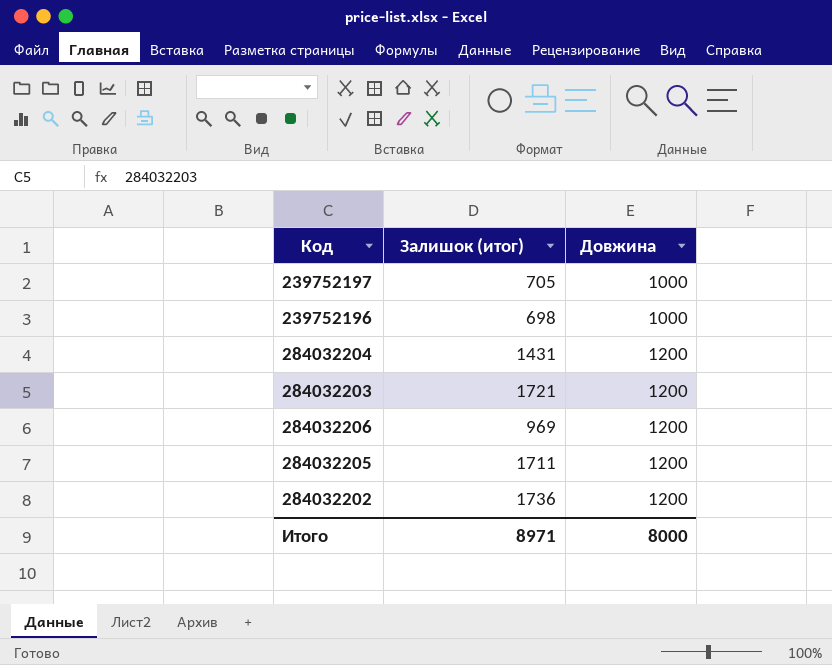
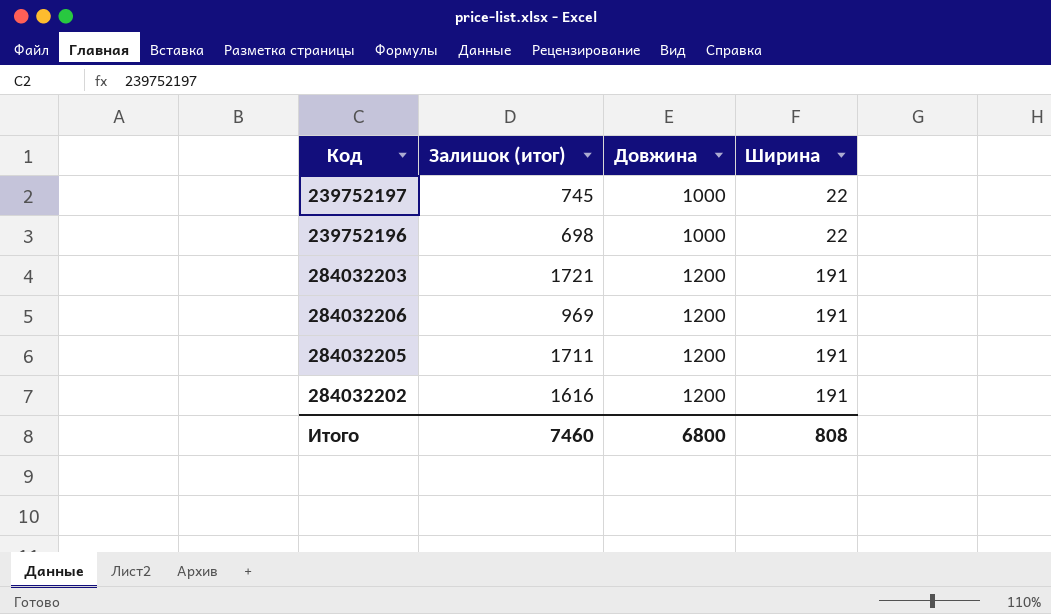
column Ширина | position: none -> 4
row 284032204: 1431 | 1200 -> none
239752197 | Залишок (итог): 705 -> 745
284032202 | Залишок (итог): 1736 -> 1616
Итого | Залишок (итог): 8971 -> 7460
Итого | Довжина: 8000 -> 6800

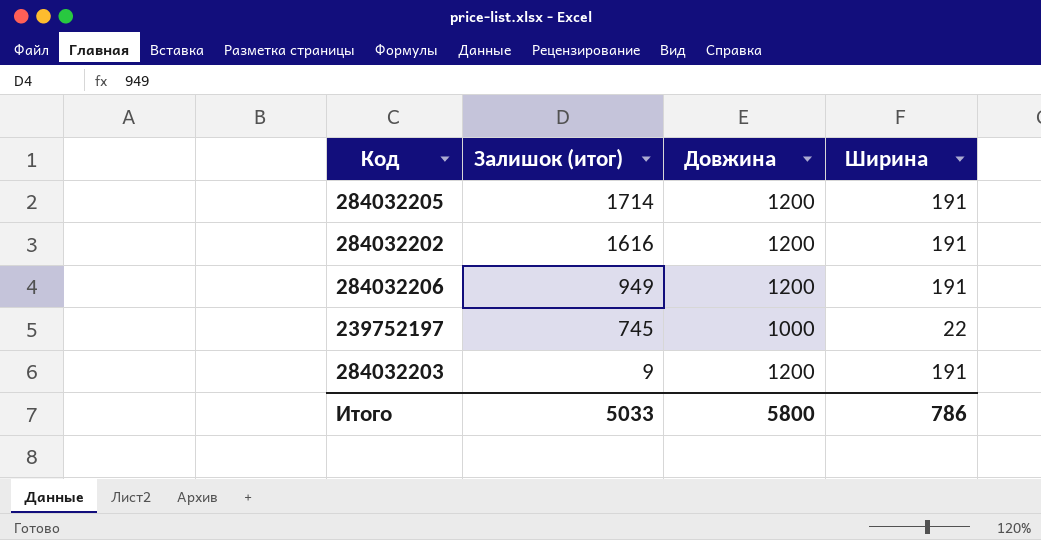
row order: Довжина ascending -> Залишок (итог) descending
row 239752196: 698 | 1000 | 22 -> none
284032205 | Залишок (итог): 1711 -> 1714
284032206 | Залишок (итог): 969 -> 949
284032203 | Залишок (итог): 1721 -> 9
Итого | Залишок (итог): 7460 -> 5033
Итого | Довжина: 6800 -> 5800
Итого | Ширина: 808 -> 786

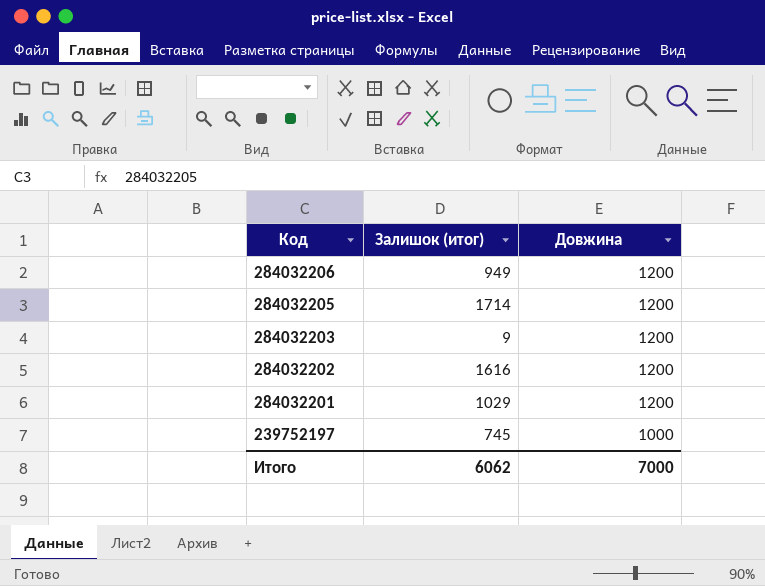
row order: Залишок (итог) descending -> Код descending
column Ширина | position: 4 -> none
row 284032201: none -> 1029 | 1200
Итого | Залишок (итог): 5033 -> 6062
Итого | Довжина: 5800 -> 7000

